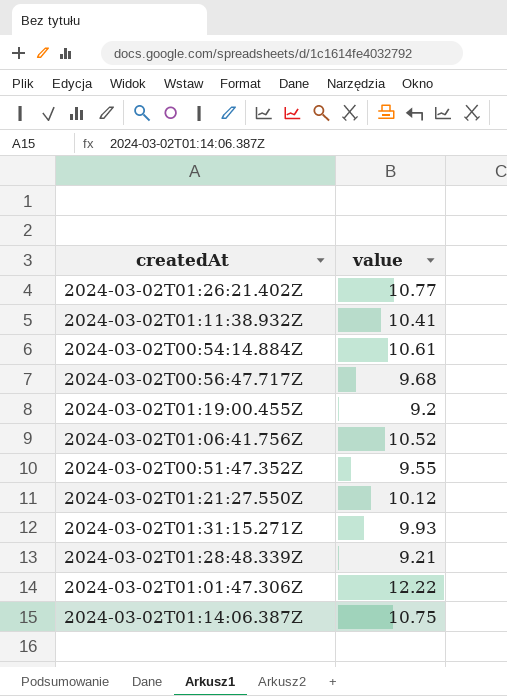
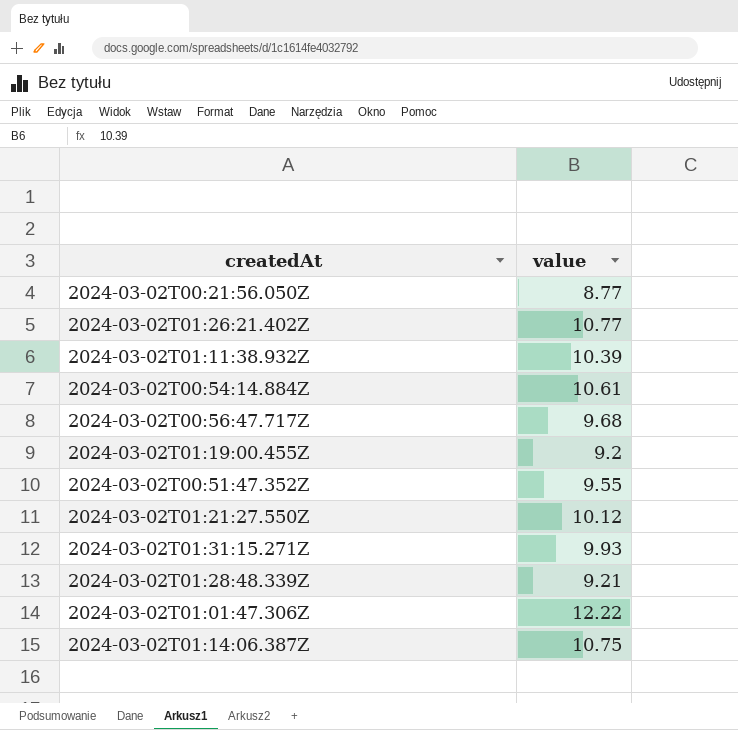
row 2024-03-02T01:06:41.756Z: 10.52 -> none
row 2024-03-02T00:21:56.050Z: none -> 8.77
2024-03-02T01:11:38.932Z | value: 10.41 -> 10.39

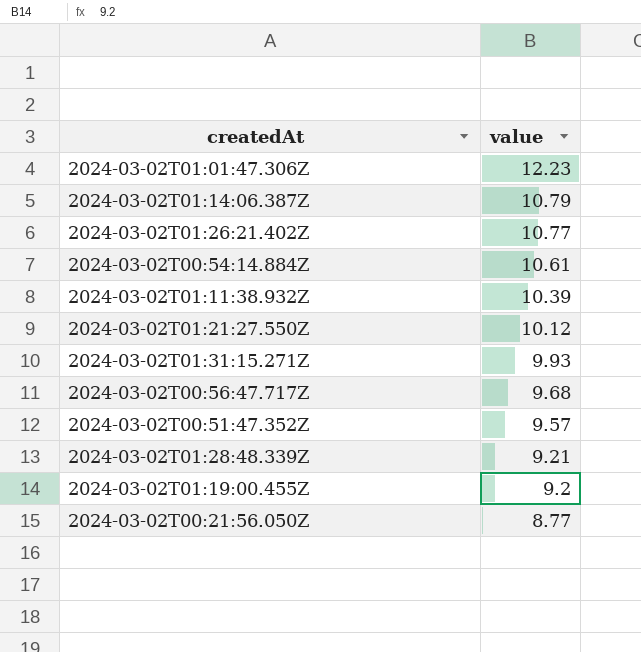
row order: none -> value descending
2024-03-02T01:01:47.306Z | value: 12.22 -> 12.23
2024-03-02T01:14:06.387Z | value: 10.75 -> 10.79
2024-03-02T00:51:47.352Z | value: 9.55 -> 9.57

